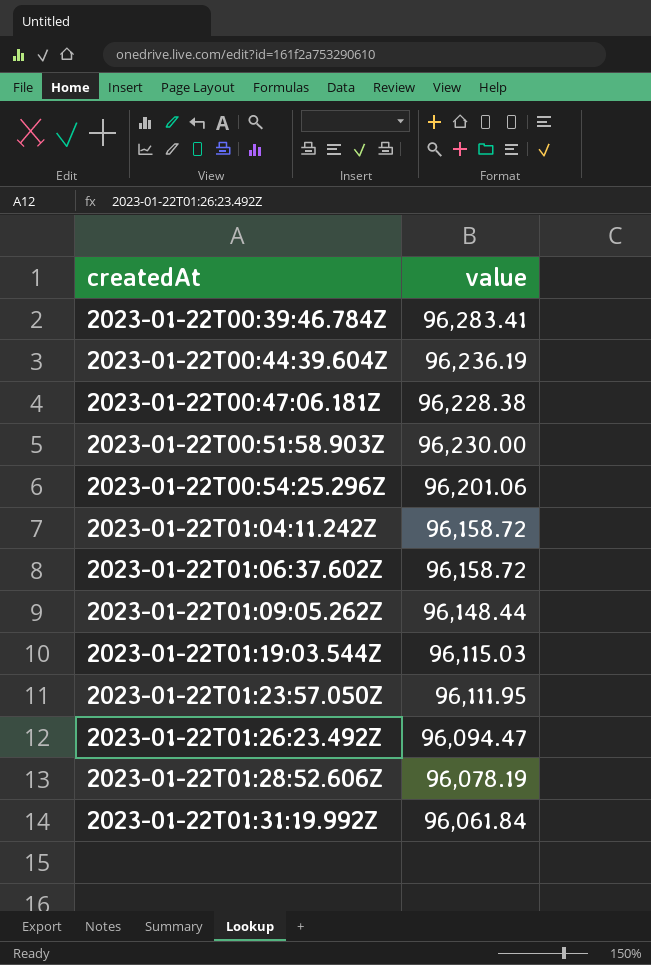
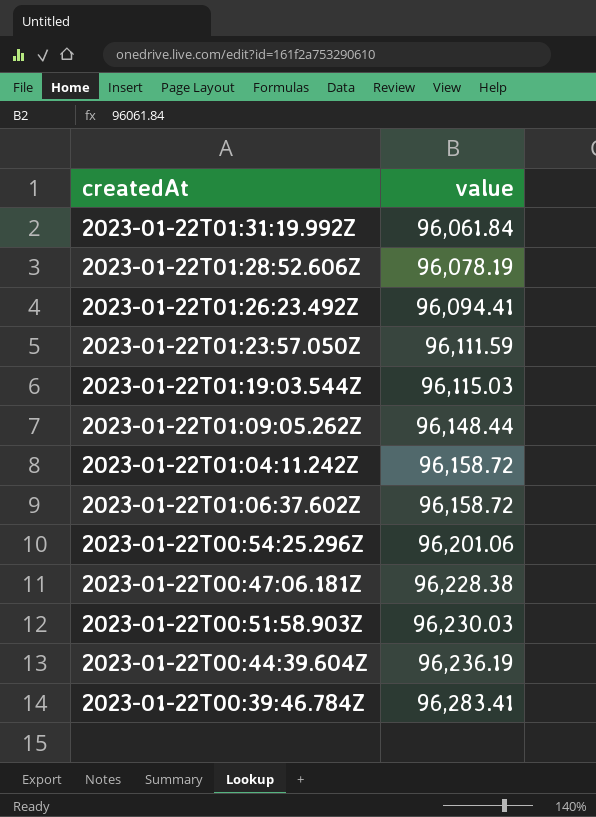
row order: createdAt ascending -> value ascending
2023-01-22T01:26:23.492Z | value: 96,094.47 -> 96,094.41
2023-01-22T01:23:57.050Z | value: 96,111.95 -> 96,111.59
2023-01-22T00:51:58.903Z | value: 96,230.00 -> 96,230.03

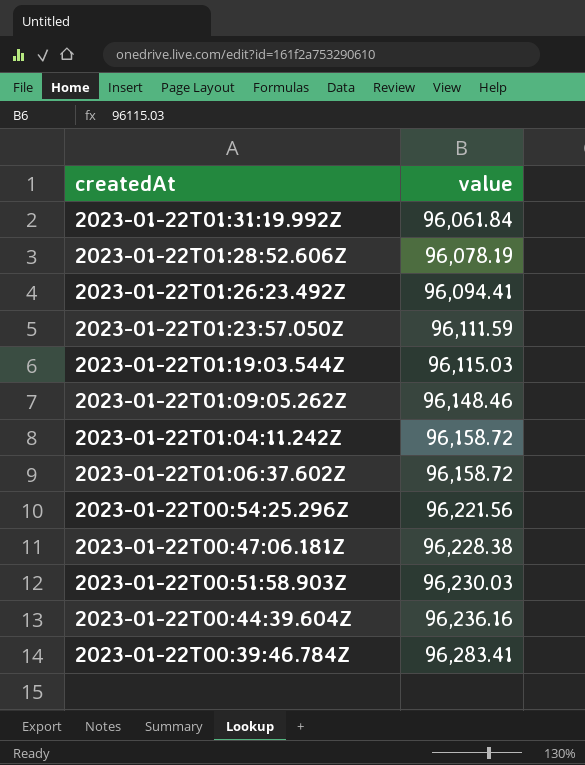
2023-01-22T01:09:05.262Z | value: 96,148.44 -> 96,148.46
2023-01-22T00:54:25.296Z | value: 96,201.06 -> 96,221.56
2023-01-22T00:44:39.604Z | value: 96,236.19 -> 96,236.16

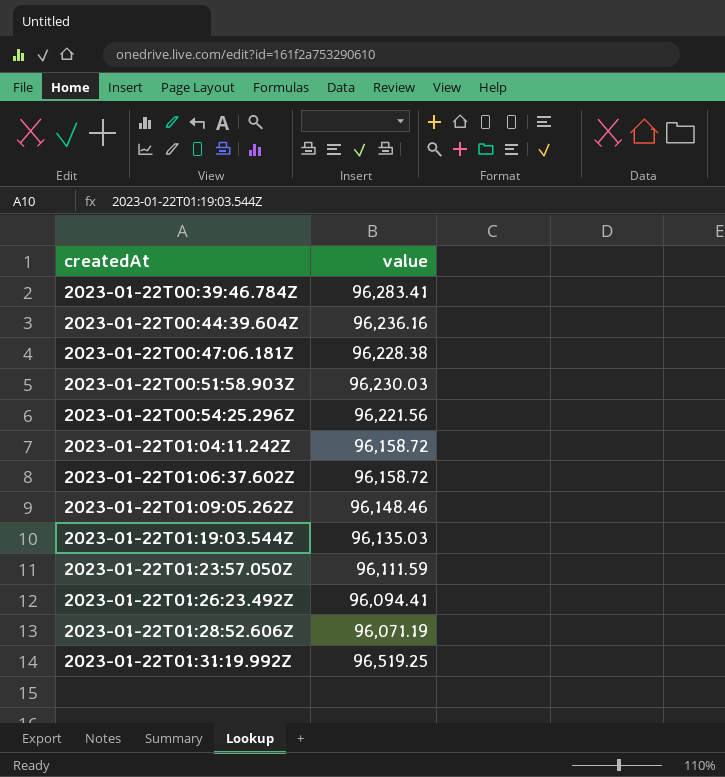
row order: value ascending -> createdAt ascending
2023-01-22T01:19:03.544Z | value: 96,115.03 -> 96,135.03
2023-01-22T01:28:52.606Z | value: 96,078.19 -> 96,071.19
2023-01-22T01:31:19.992Z | value: 96,061.84 -> 96,519.25

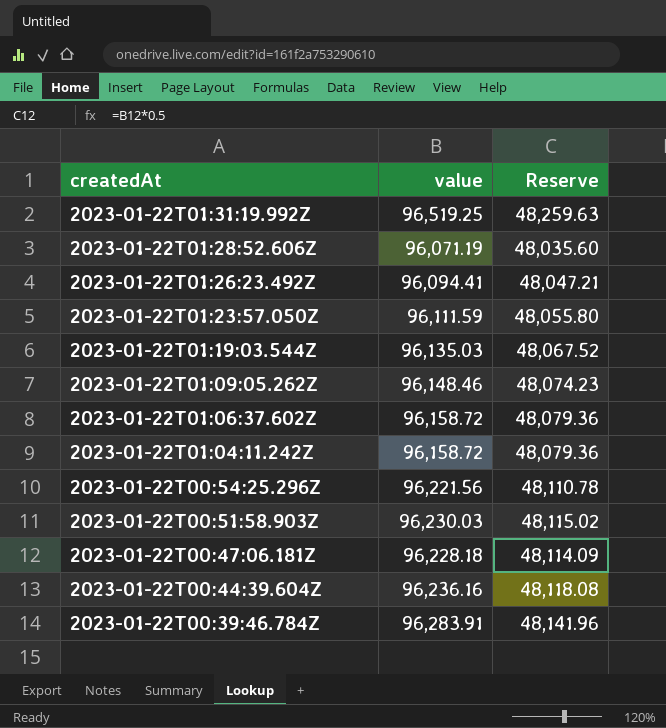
row order: createdAt ascending -> createdAt descending
column Reserve | formula: none -> [value] * 0.5
2023-01-22T00:47:06.181Z | value: 96,228.38 -> 96,228.18
2023-01-22T00:39:46.784Z | value: 96,283.41 -> 96,283.91

